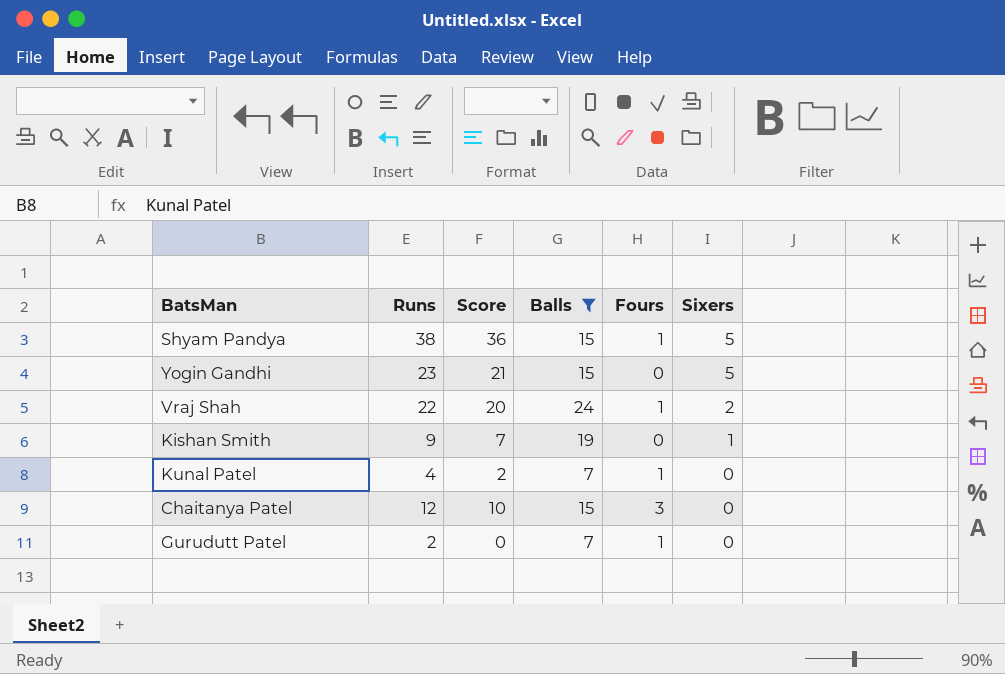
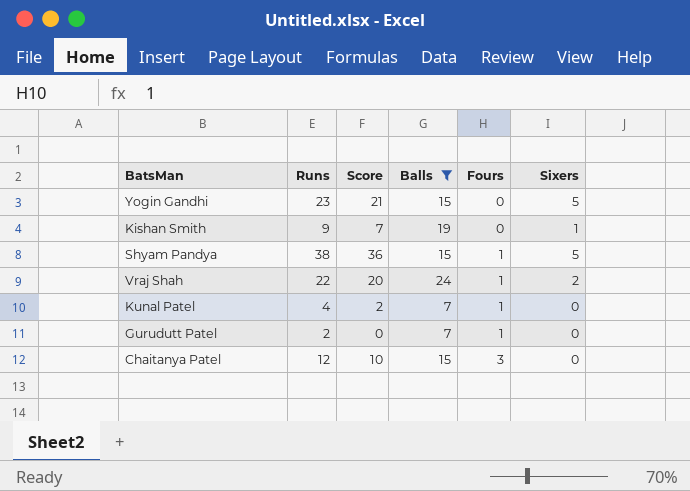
row order: Sixers descending -> Fours ascending

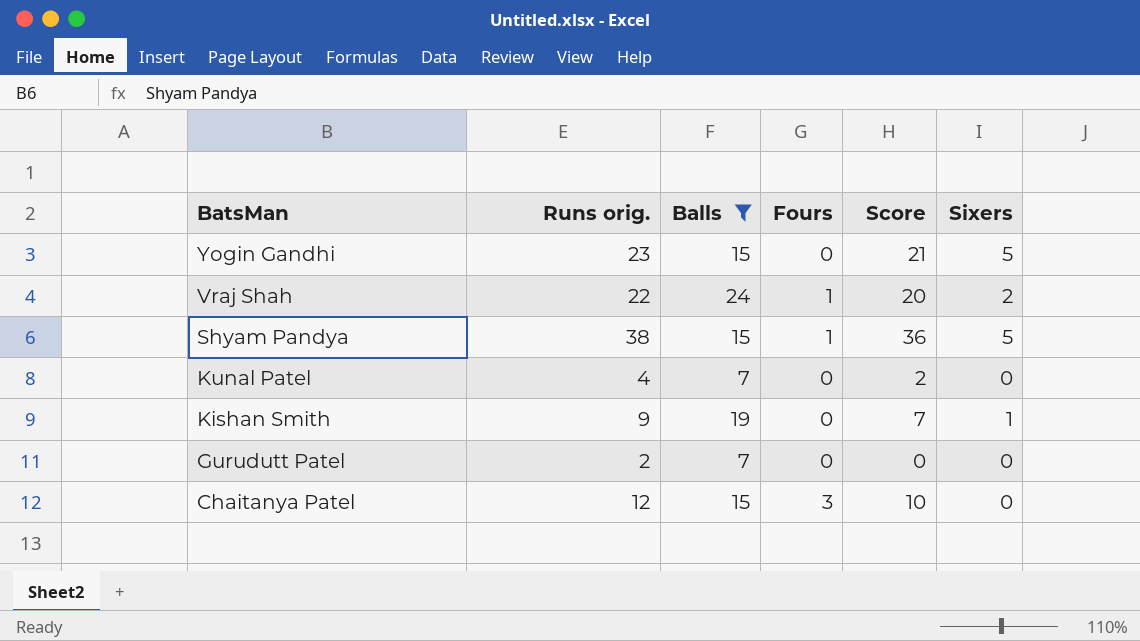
row order: Fours ascending -> BatsMan descending
column name: Runs -> Runs orig.
column Score | position: 3 -> 5
Kunal Patel | Fours: 1 -> 0
Gurudutt Patel | Fours: 1 -> 0

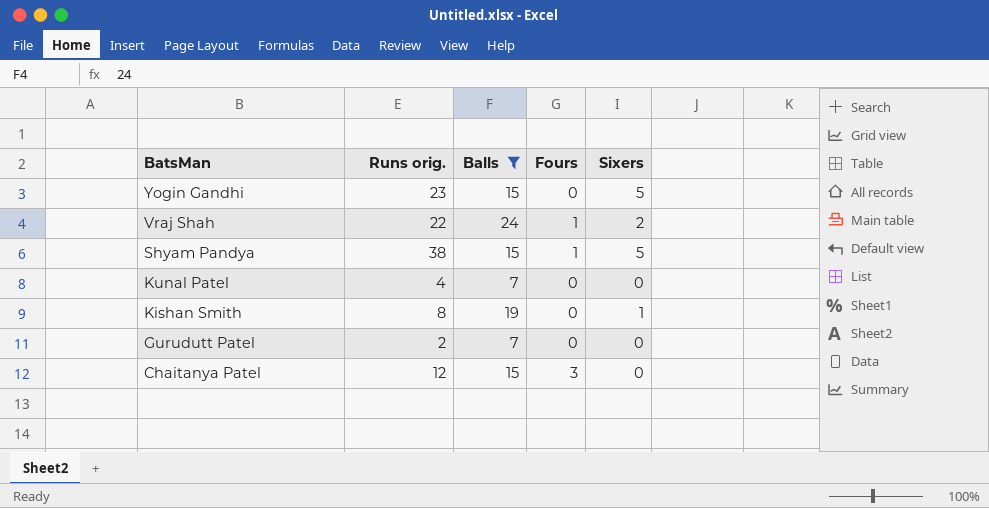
column Score | formula: [Runs orig.] - 2 -> none
Kishan Smith | Runs orig.: 9 -> 8

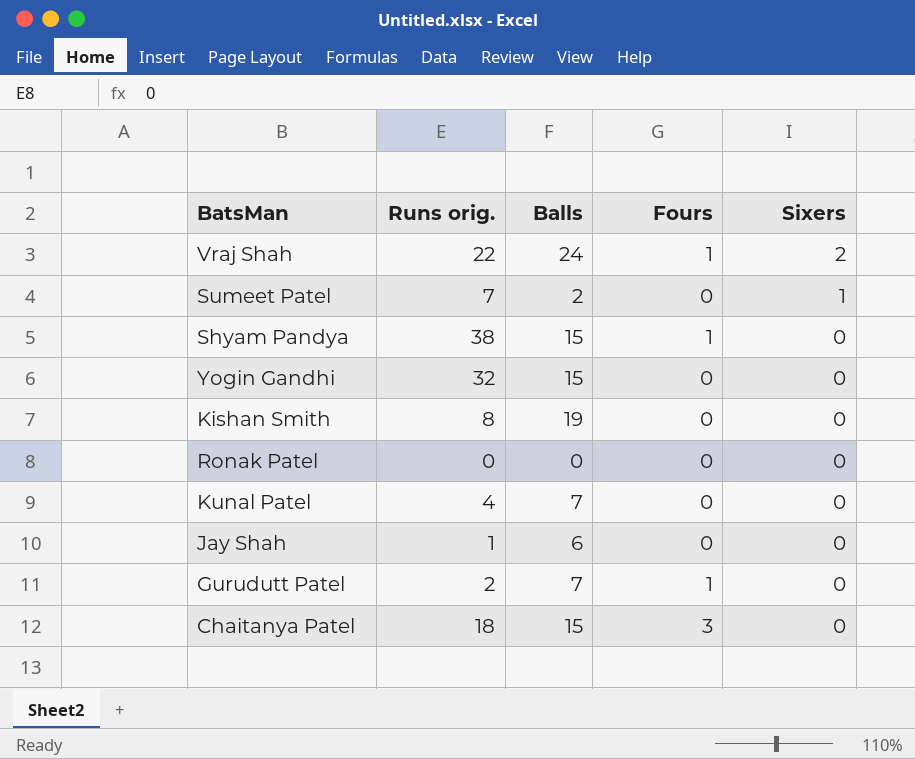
filter: Balls >= 7 -> none
row order: BatsMan descending -> Sixers descending
Shyam Pandya | Sixers: 5 -> 0
Yogin Gandhi | Runs orig.: 23 -> 32
Yogin Gandhi | Sixers: 5 -> 0
Kishan Smith | Sixers: 1 -> 0
Gurudutt Patel | Fours: 0 -> 1
Chaitanya Patel | Runs orig.: 12 -> 18

